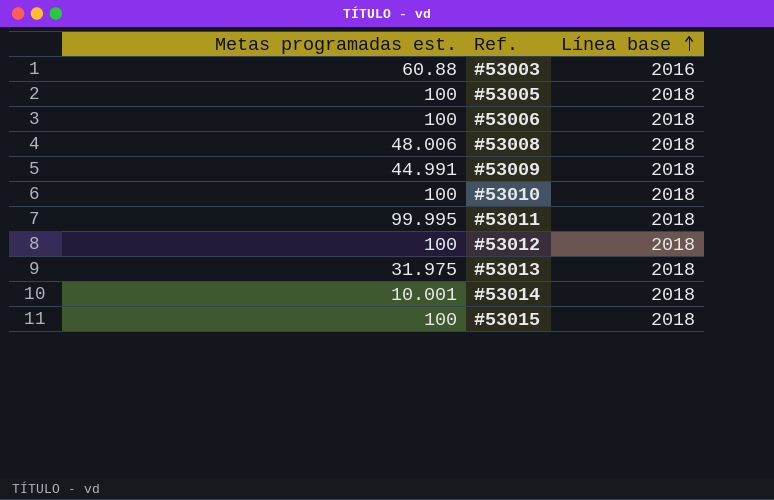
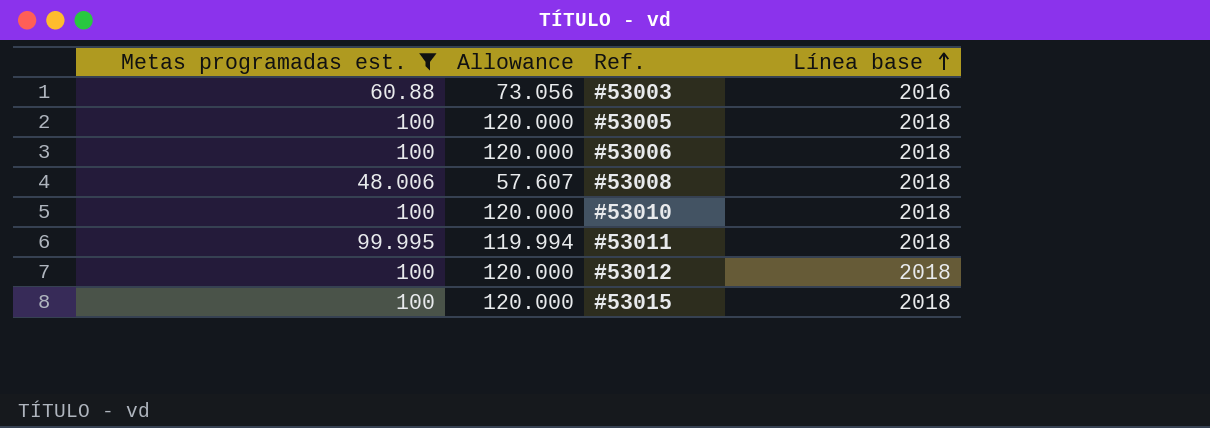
filter: none -> Metas programadas est. >= 48.006
column Allowance | formula: none -> [Metas programadas est.] * 1.2

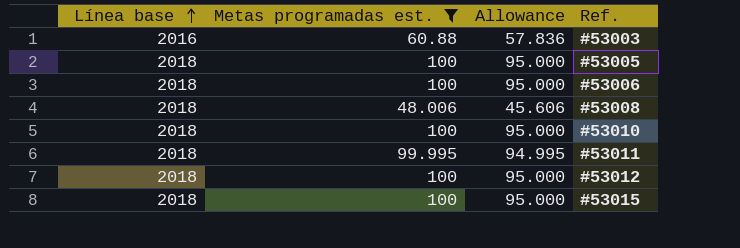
column Línea base | position: 4 -> 1
column Allowance | formula: [Metas programadas est.] * 1.2 -> [Metas programadas est.] * 0.95

